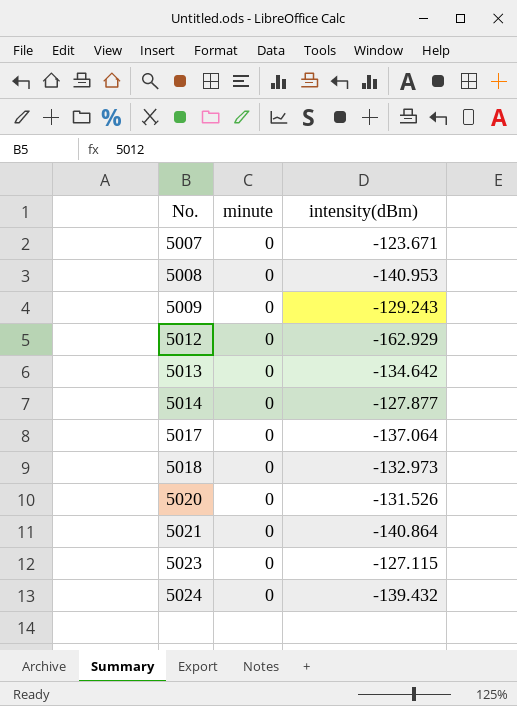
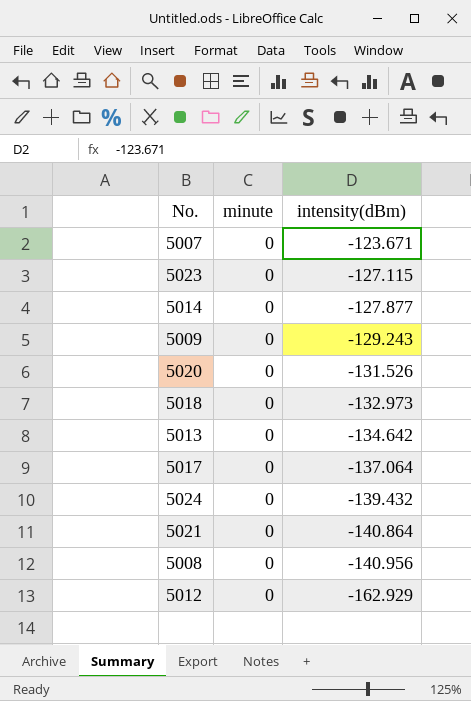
row order: No. ascending -> intensity(dBm) descending
5008 | intensity(dBm): -140.953 -> -140.956

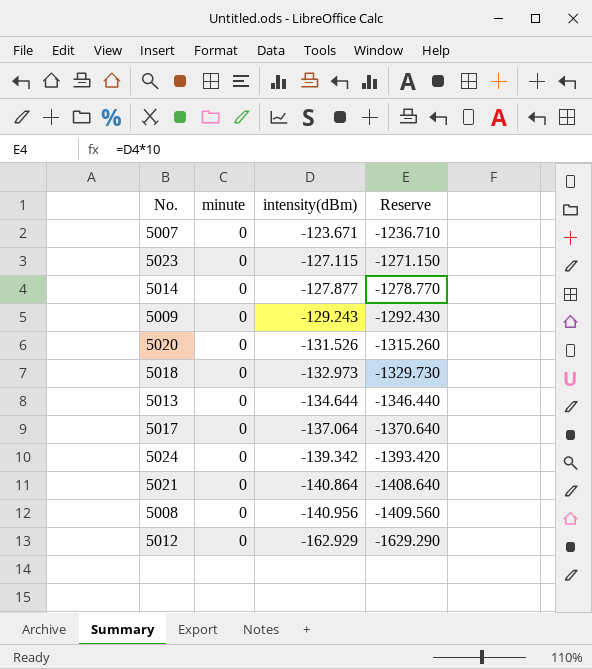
column Reserve | formula: none -> [intensity(dBm)] * 10
5013 | intensity(dBm): -134.642 -> -134.644
5024 | intensity(dBm): -139.432 -> -139.342

